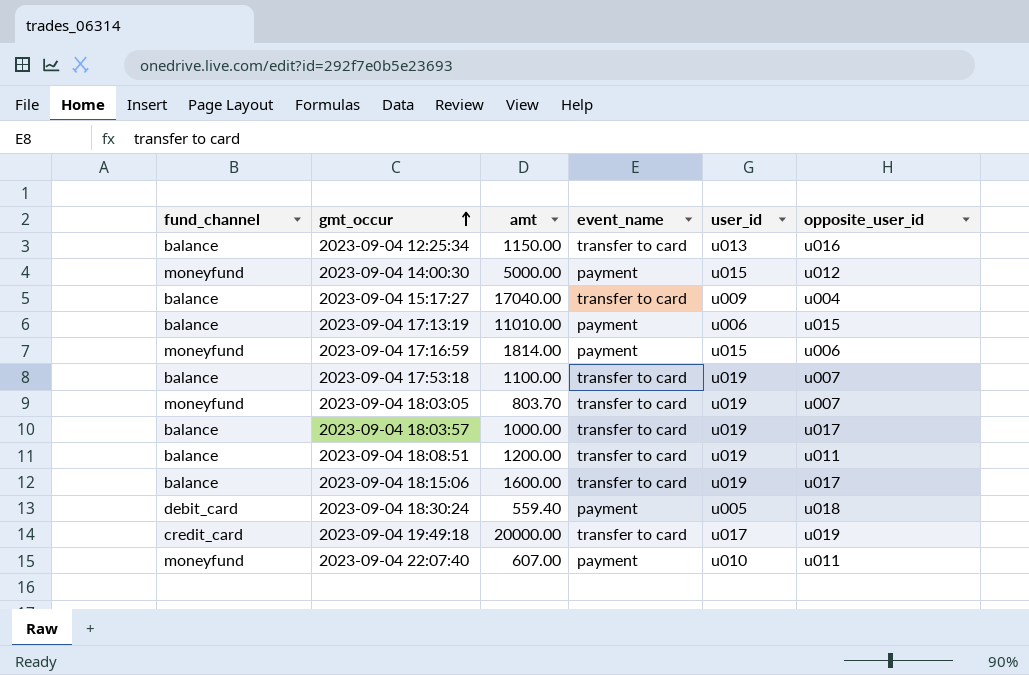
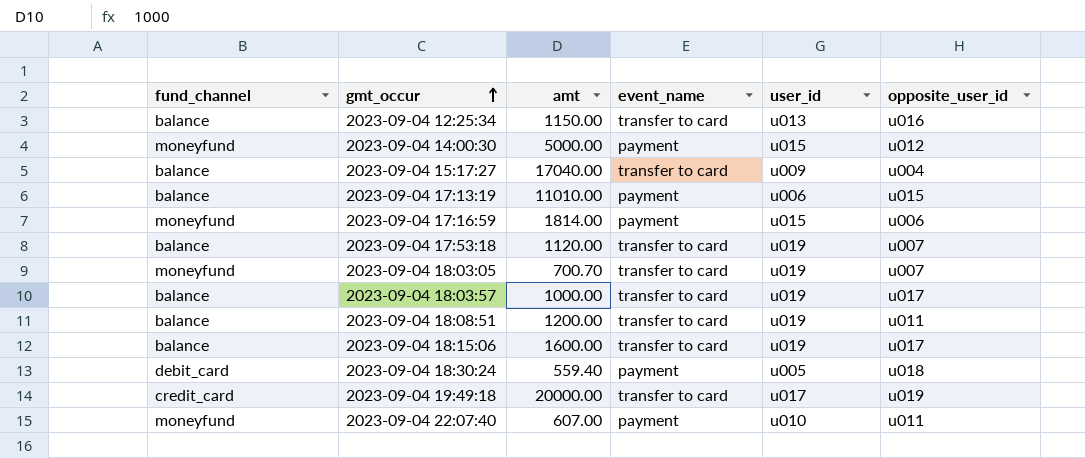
2023-09-04 17:53:18 | amt: 1100.00 -> 1120.00
2023-09-04 18:03:05 | amt: 803.70 -> 700.70

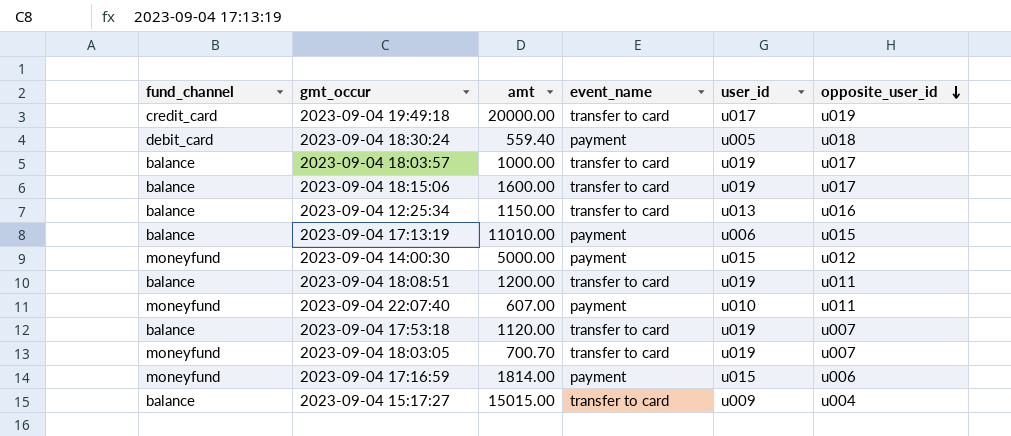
row order: gmt_occur ascending -> opposite_user_id descending
2023-09-04 15:17:27 | amt: 17040.00 -> 15015.00

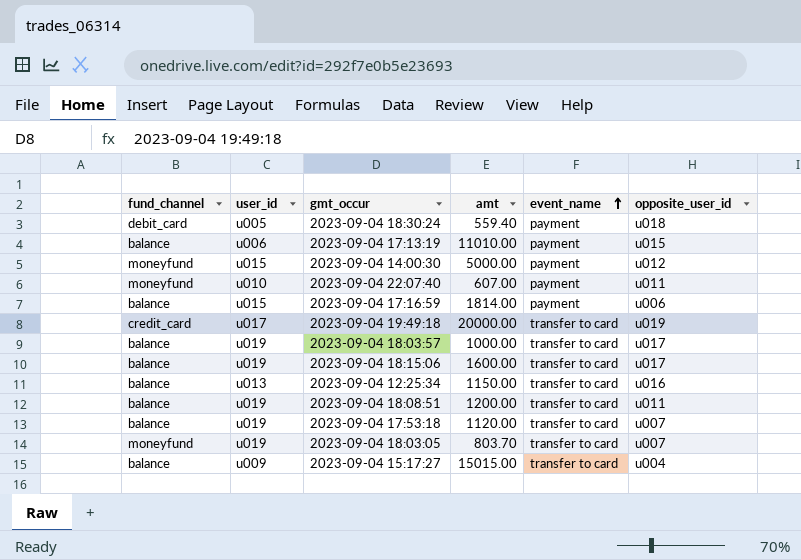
row order: opposite_user_id descending -> event_name ascending
column user_id | position: 5 -> 2
2023-09-04 17:16:59 | fund_channel: moneyfund -> balance
2023-09-04 18:03:05 | amt: 700.70 -> 803.70

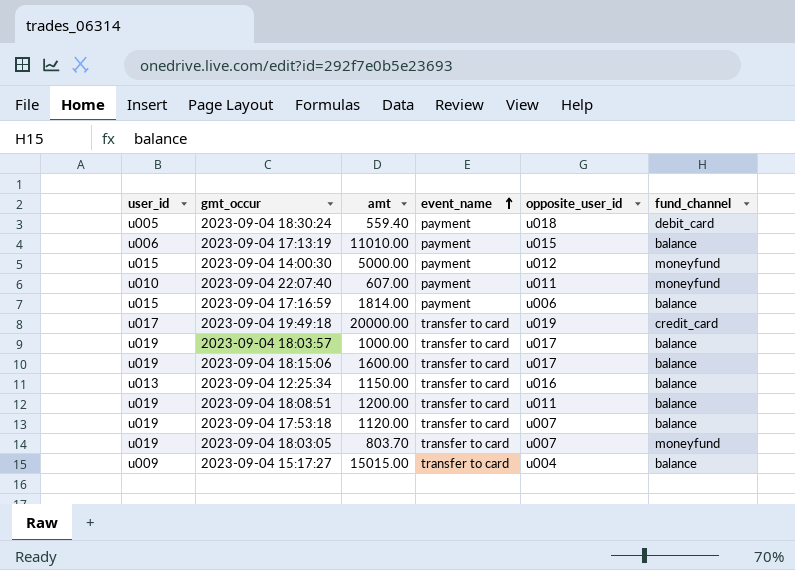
column fund_channel | position: 1 -> 6

